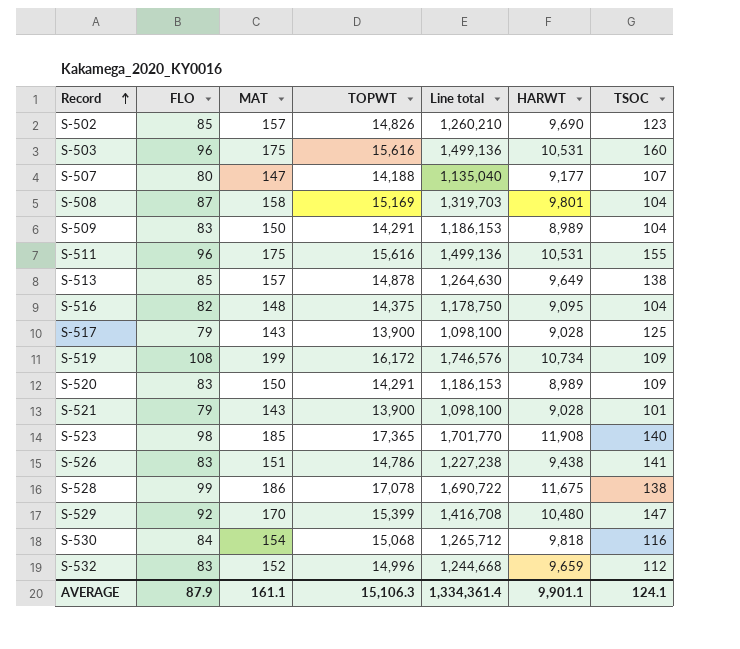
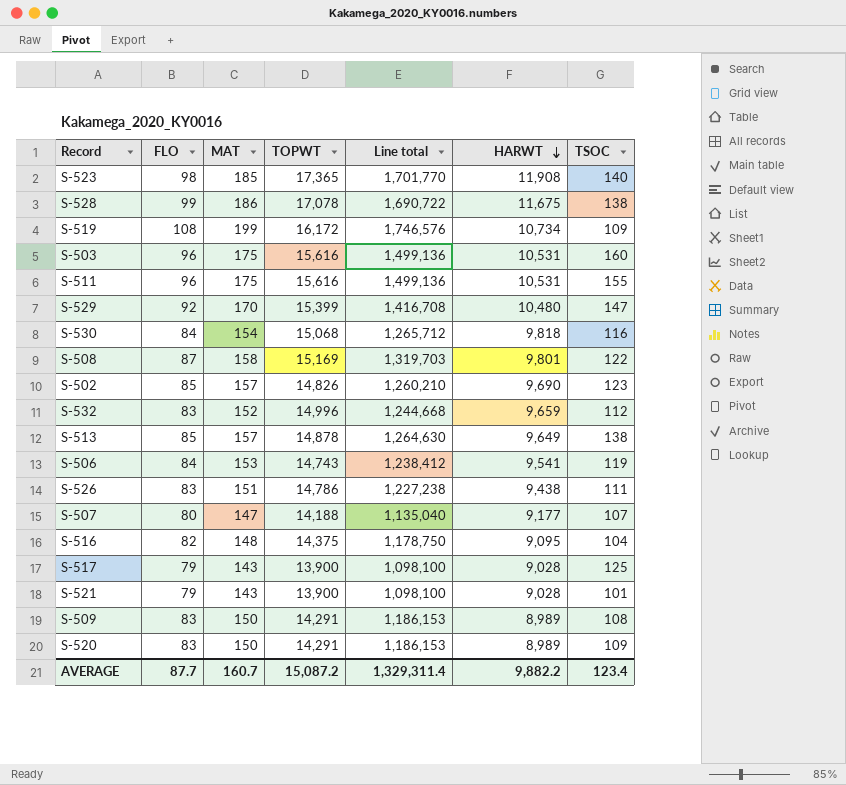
row order: Record ascending -> HARWT descending
S-508 | TSOC: 104 -> 122
row S-506: none -> 84 | 153 | 14,743 | 1,238,412 | 9,541 | 119
S-526 | TSOC: 141 -> 111
S-509 | TSOC: 104 -> 108
AVERAGE | FLO: 87.9 -> 87.7
AVERAGE | MAT: 161.1 -> 160.7
AVERAGE | TOPWT: 15,106.3 -> 15,087.2
AVERAGE | Line total: 1,334,361.4 -> 1,329,311.4
AVERAGE | HARWT: 9,901.1 -> 9,882.2
AVERAGE | TSOC: 124.1 -> 123.4

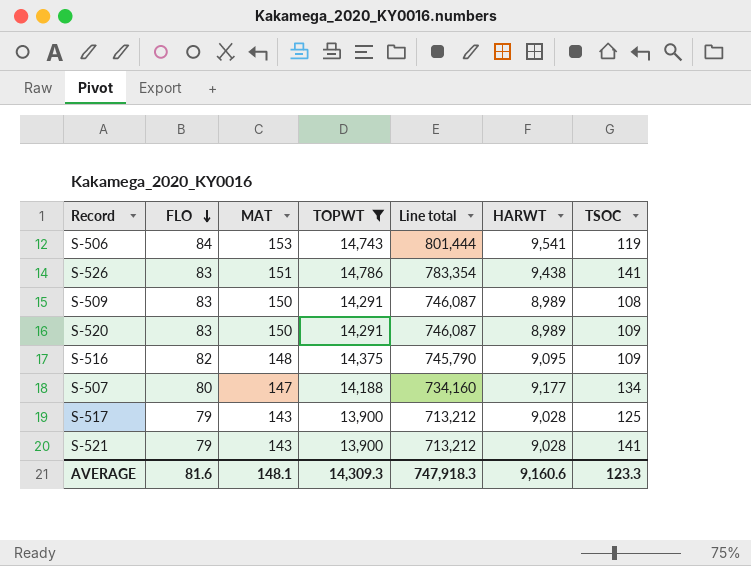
filter: none -> TOPWT <= 14,786
row order: HARWT descending -> FLO descending
column Line total | formula: [FLO] * [TOPWT] -> [FLO] * [HARWT]
S-526 | TSOC: 111 -> 141
S-516 | TSOC: 104 -> 109
S-507 | TSOC: 107 -> 134
S-521 | TSOC: 101 -> 141
AVERAGE | FLO: 87.7 -> 81.6
AVERAGE | MAT: 160.7 -> 148.1
AVERAGE | TOPWT: 15,087.2 -> 14,309.3
AVERAGE | Line total: 1,329,311.4 -> 747,918.3
AVERAGE | HARWT: 9,882.2 -> 9,160.6
AVERAGE | TSOC: 123.4 -> 123.3

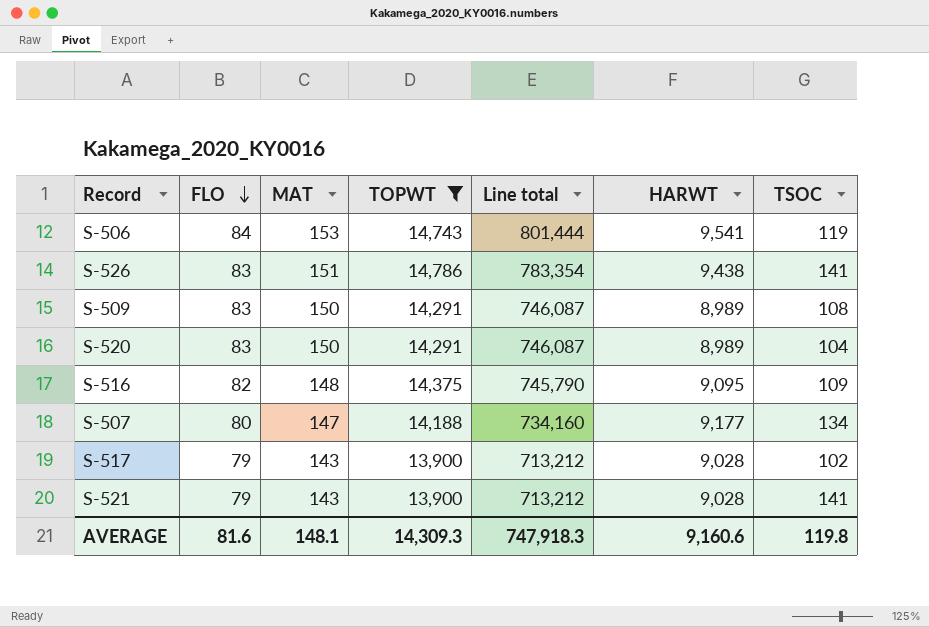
S-520 | TSOC: 109 -> 104
S-517 | TSOC: 125 -> 102
AVERAGE | TSOC: 123.3 -> 119.8

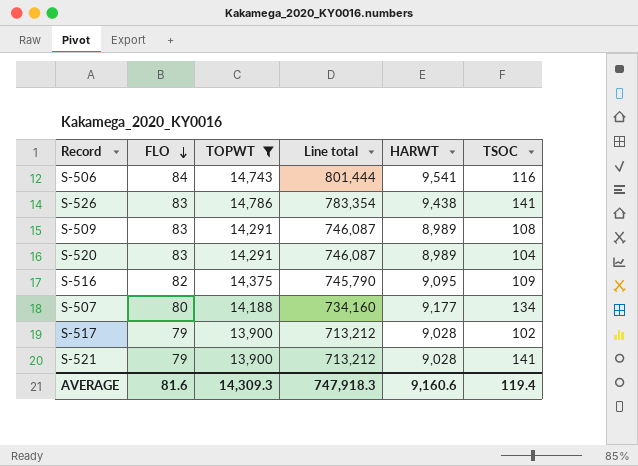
column MAT | position: 3 -> none
S-506 | TSOC: 119 -> 116
AVERAGE | TSOC: 119.8 -> 119.4

